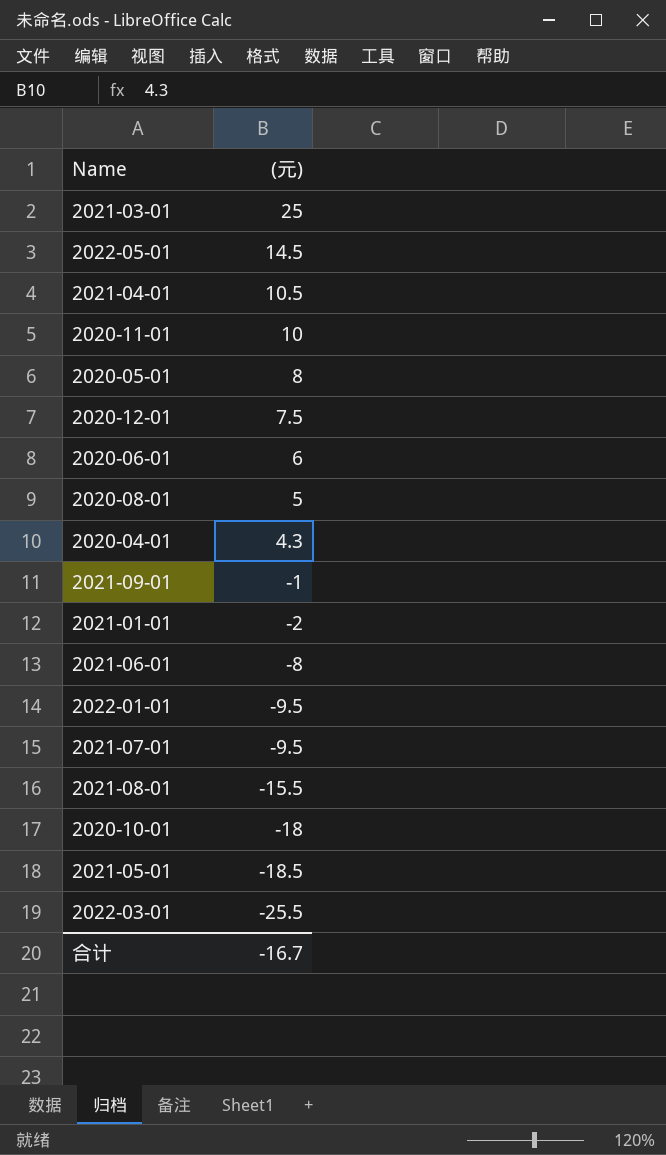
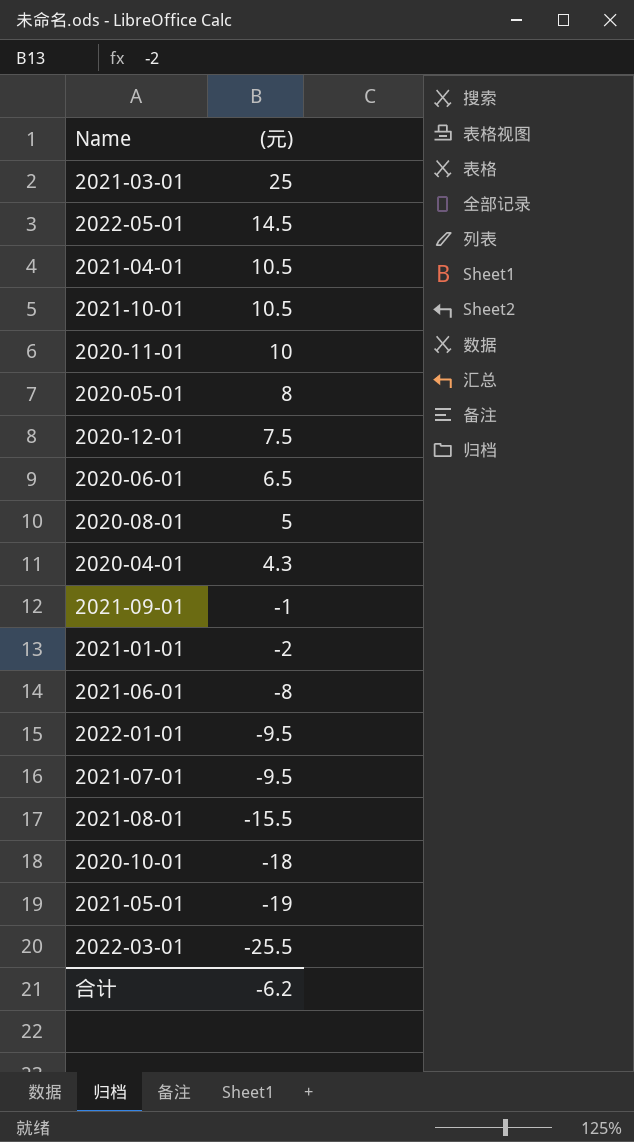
row 2021-10-01: none -> 10.5
2020-06-01 | (元): 6 -> 6.5
2021-05-01 | (元): -18.5 -> -19
合计 | (元): -16.7 -> -6.2

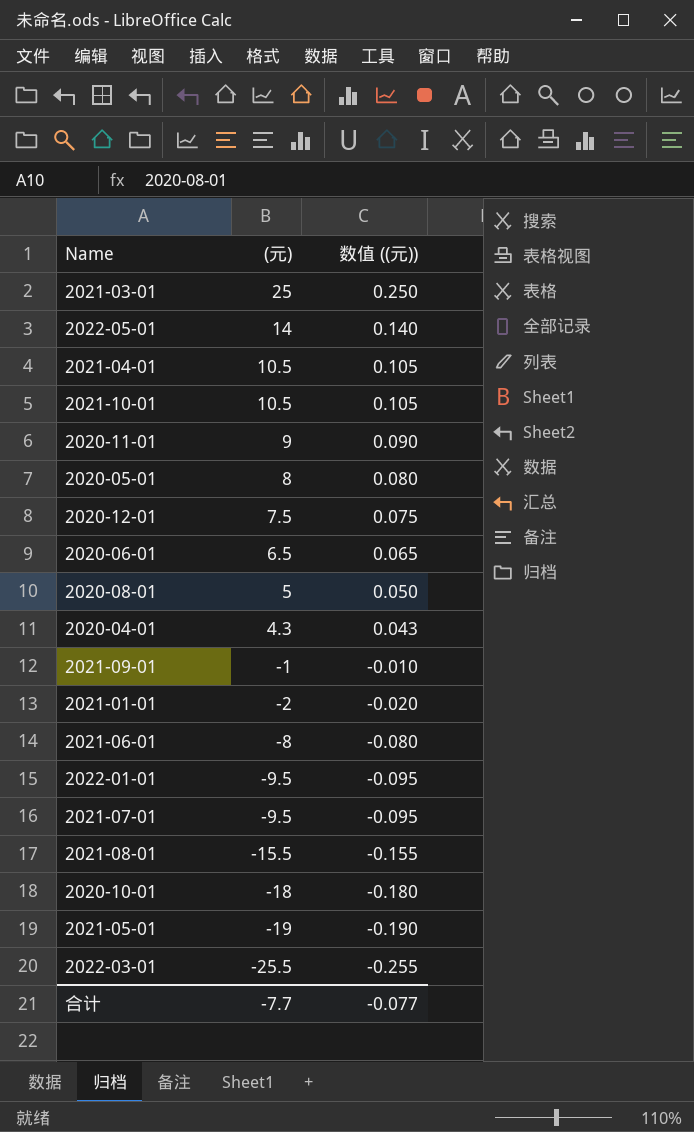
column 数值 ((元)) | formula: none -> [(元)] * 0.01
2022-05-01 | (元): 14.5 -> 14
2020-11-01 | (元): 10 -> 9
合计 | (元): -6.2 -> -7.7

